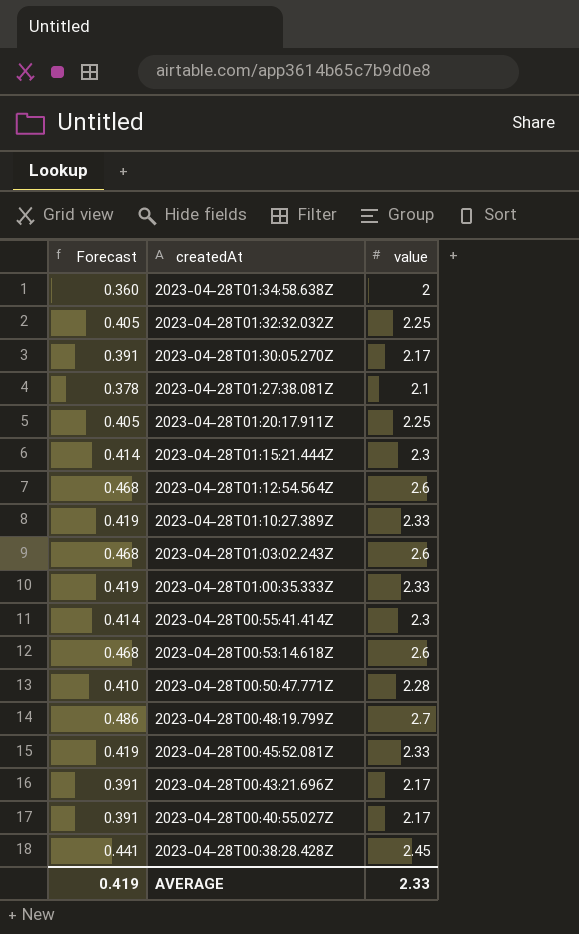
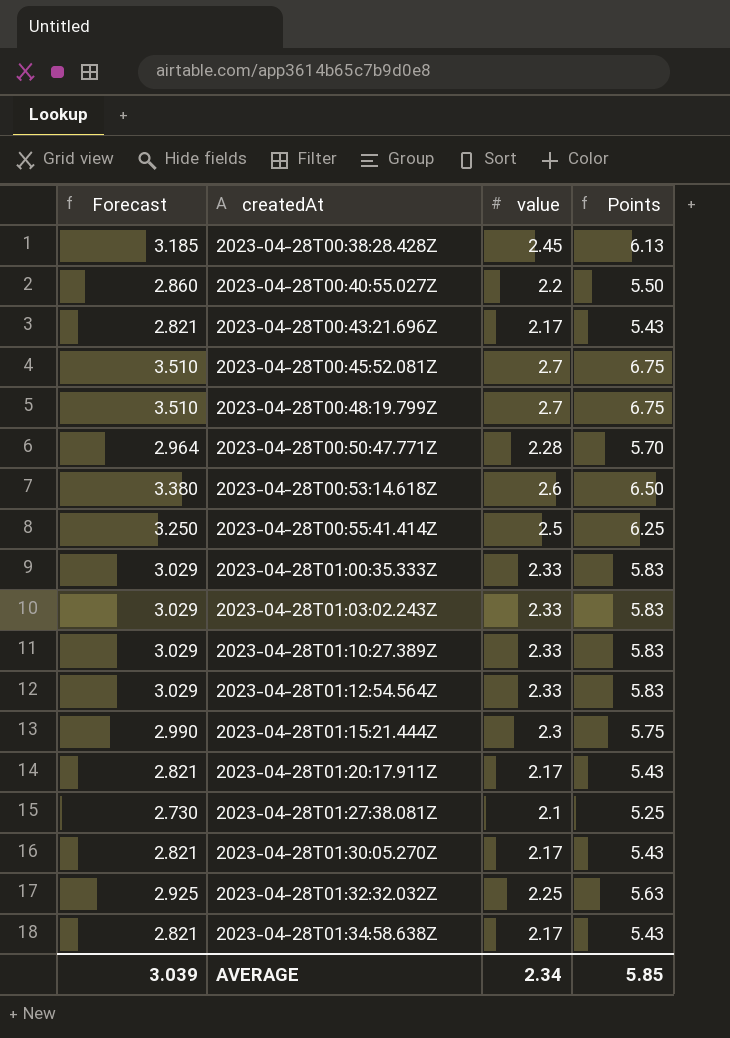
row order: createdAt descending -> createdAt ascending
column Forecast | formula: [value] * 0.18 -> [value] * 1.3
column Points | formula: none -> [value] * 2.5
2023-04-28T00:40:55.027Z | value: 2.17 -> 2.2
2023-04-28T00:45:52.081Z | value: 2.33 -> 2.7
2023-04-28T00:55:41.414Z | value: 2.3 -> 2.5
2023-04-28T01:03:02.243Z | value: 2.6 -> 2.33
2023-04-28T01:12:54.564Z | value: 2.6 -> 2.33
2023-04-28T01:20:17.911Z | value: 2.25 -> 2.17
2023-04-28T01:34:58.638Z | value: 2 -> 2.17
AVERAGE | Forecast: 0.419 -> 3.039
AVERAGE | value: 2.33 -> 2.34

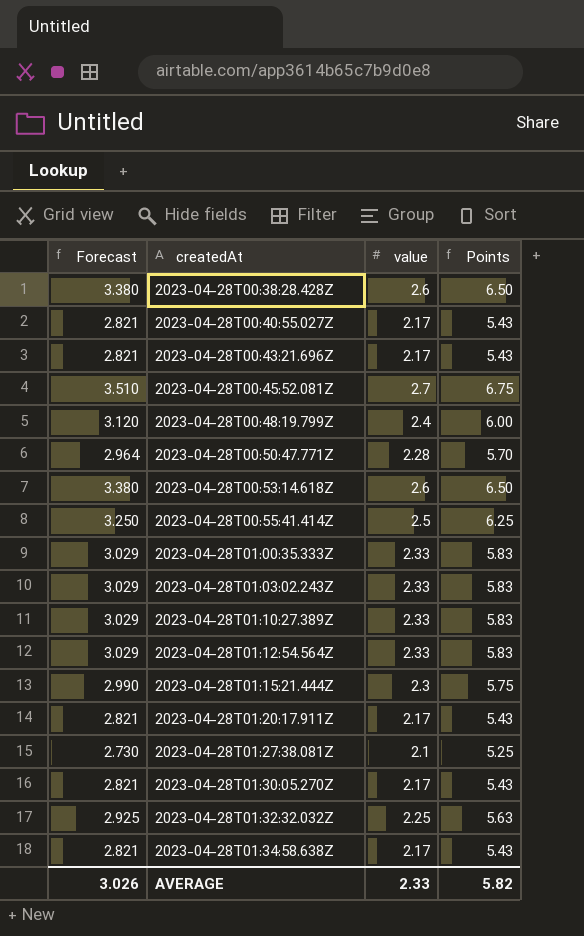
2023-04-28T00:38:28.428Z | Forecast: 3.185 -> 3.380
2023-04-28T00:38:28.428Z | value: 2.45 -> 2.6
2023-04-28T00:38:28.428Z | Points: 6.13 -> 6.50
2023-04-28T00:40:55.027Z | Forecast: 2.860 -> 2.821
2023-04-28T00:40:55.027Z | value: 2.2 -> 2.17
2023-04-28T00:40:55.027Z | Points: 5.50 -> 5.43
2023-04-28T00:48:19.799Z | Forecast: 3.510 -> 3.120
2023-04-28T00:48:19.799Z | value: 2.7 -> 2.4
2023-04-28T00:48:19.799Z | Points: 6.75 -> 6.00
AVERAGE | Forecast: 3.039 -> 3.026
AVERAGE | value: 2.34 -> 2.33
AVERAGE | Points: 5.85 -> 5.82

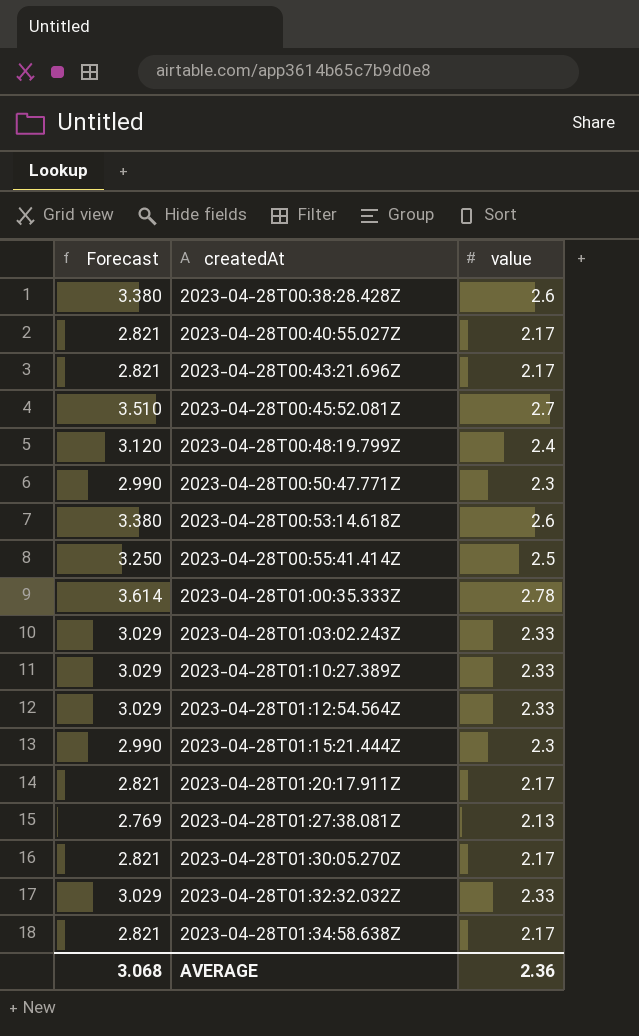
column Points | formula: [value] * 2.5 -> none
2023-04-28T00:50:47.771Z | Forecast: 2.964 -> 2.990
2023-04-28T00:50:47.771Z | value: 2.28 -> 2.3
2023-04-28T01:00:35.333Z | Forecast: 3.029 -> 3.614
2023-04-28T01:00:35.333Z | value: 2.33 -> 2.78
2023-04-28T01:27:38.081Z | Forecast: 2.730 -> 2.769
2023-04-28T01:27:38.081Z | value: 2.1 -> 2.13
2023-04-28T01:32:32.032Z | Forecast: 2.925 -> 3.029
2023-04-28T01:32:32.032Z | value: 2.25 -> 2.33
AVERAGE | Forecast: 3.026 -> 3.068
AVERAGE | value: 2.33 -> 2.36

